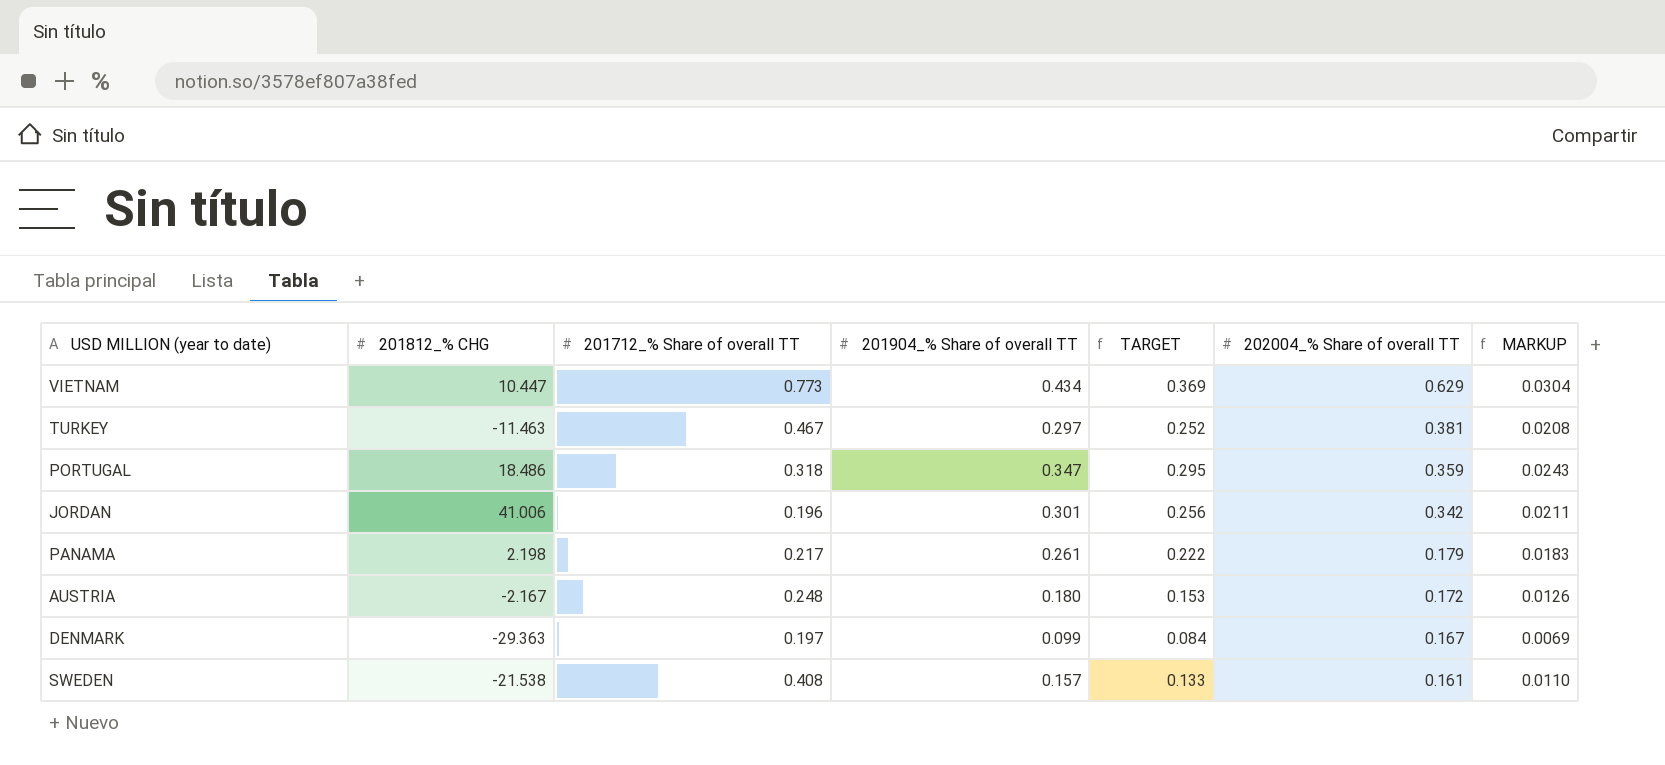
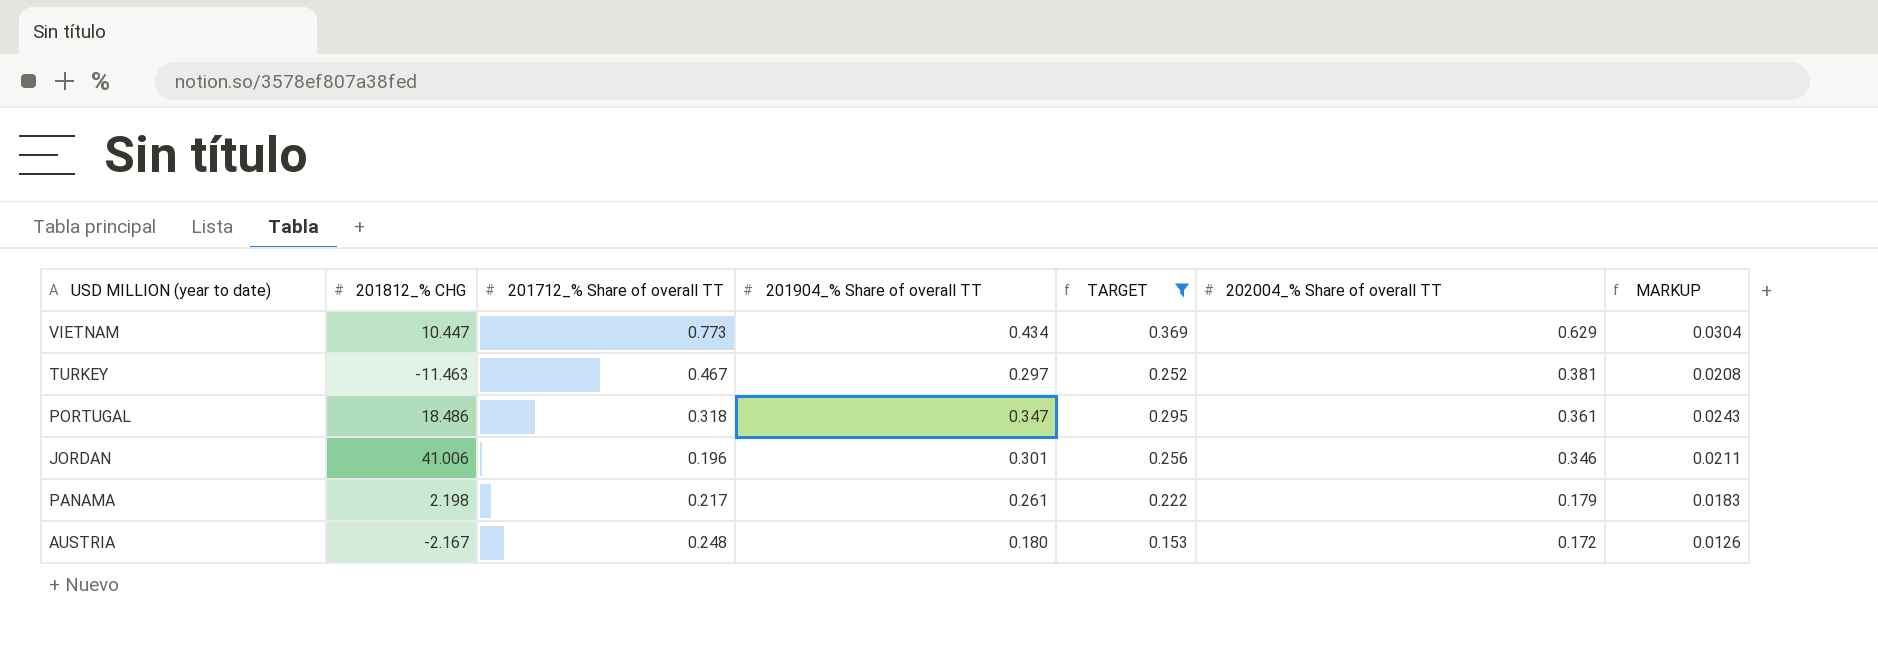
filter: none -> TARGET >= 0.153
PORTUGAL | 202004_% Share of overall TT: 0.359 -> 0.361
JORDAN | 202004_% Share of overall TT: 0.342 -> 0.346

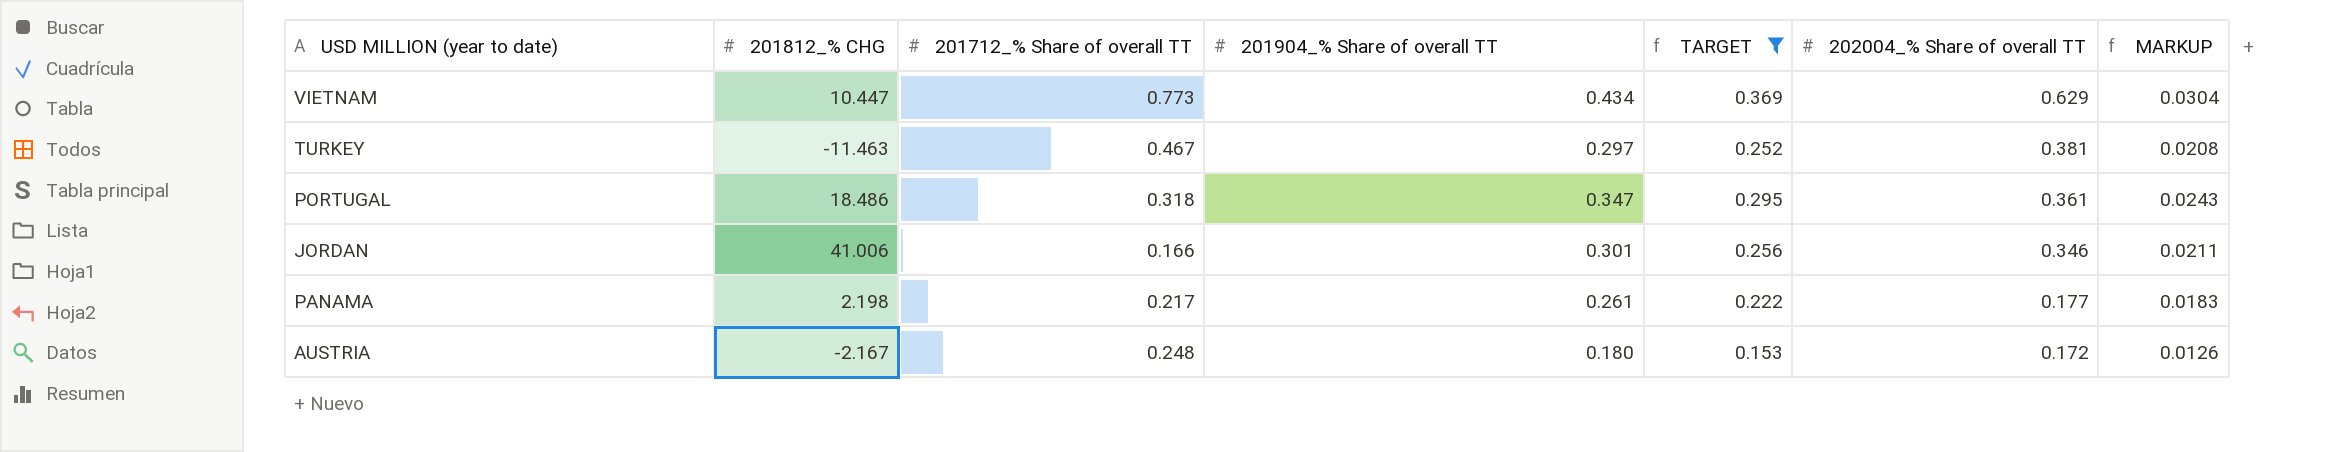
JORDAN | 201712_% Share of overall TT: 0.196 -> 0.166
PANAMA | 202004_% Share of overall TT: 0.179 -> 0.177

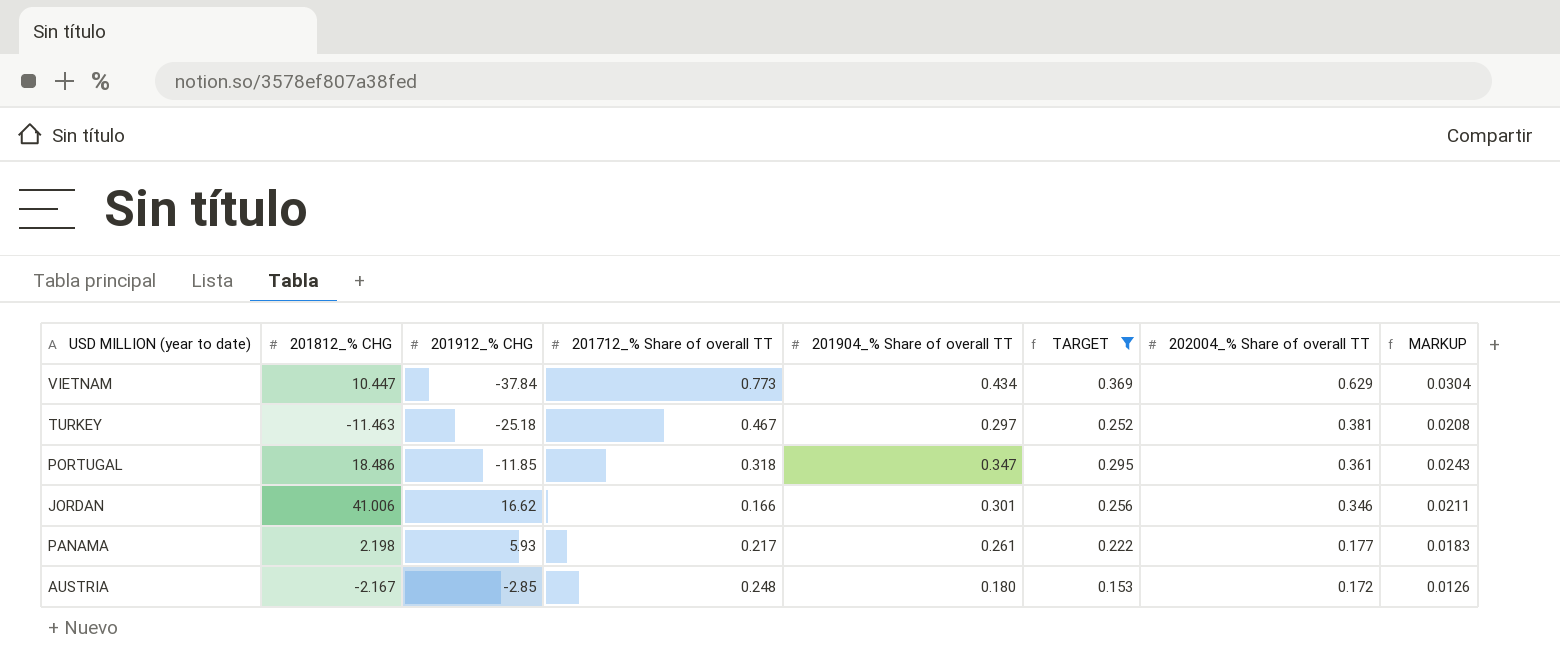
column 201912_% CHG | position: none -> 3

